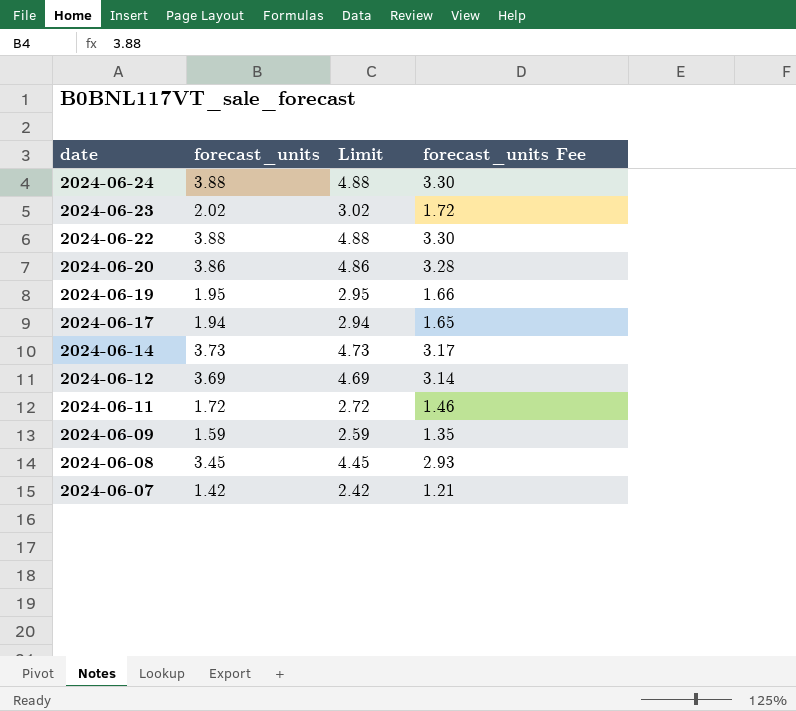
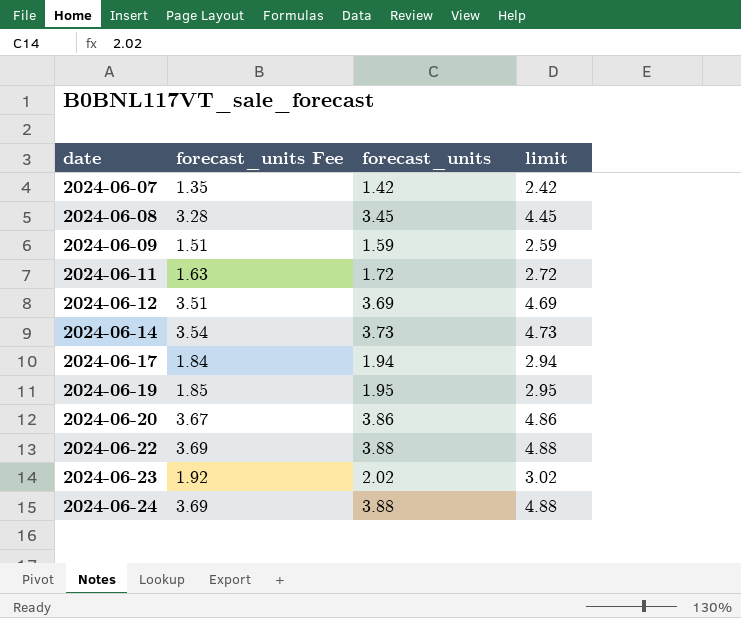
row order: date descending -> date ascending
column forecast_units Fee | formula: [forecast_units] * 0.85 -> [forecast_units] * 0.95
column forecast_units Fee | position: 4 -> 2
column name: Limit -> limit

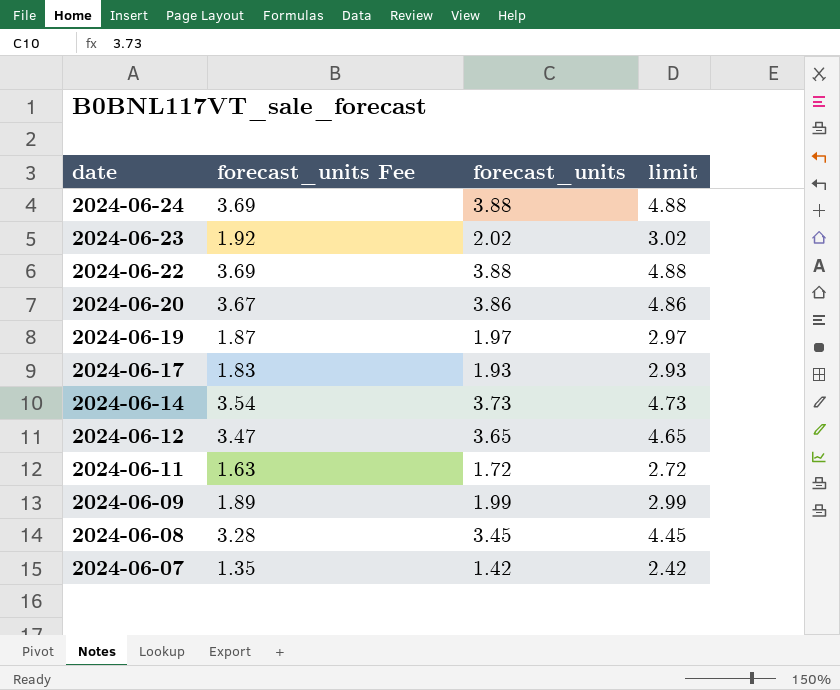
row order: date ascending -> date descending
2024-06-19 | forecast_units Fee: 1.85 -> 1.87
2024-06-19 | forecast_units: 1.95 -> 1.97
2024-06-19 | limit: 2.95 -> 2.97
2024-06-17 | forecast_units Fee: 1.84 -> 1.83
2024-06-17 | forecast_units: 1.94 -> 1.93
2024-06-17 | limit: 2.94 -> 2.93
2024-06-12 | forecast_units Fee: 3.51 -> 3.47
2024-06-12 | forecast_units: 3.69 -> 3.65
2024-06-12 | limit: 4.69 -> 4.65
2024-06-09 | forecast_units Fee: 1.51 -> 1.89
2024-06-09 | forecast_units: 1.59 -> 1.99
2024-06-09 | limit: 2.59 -> 2.99

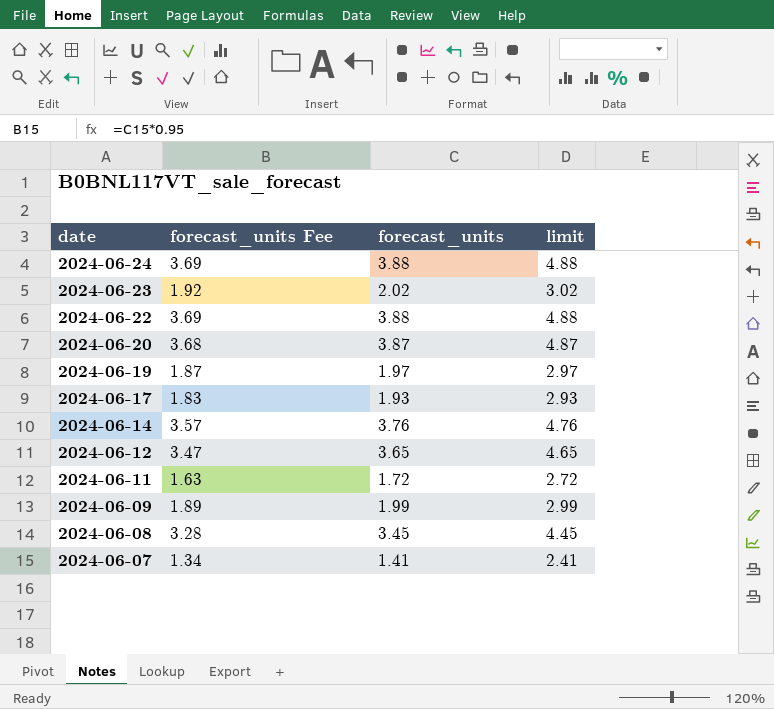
2024-06-20 | forecast_units Fee: 3.67 -> 3.68
2024-06-20 | forecast_units: 3.86 -> 3.87
2024-06-20 | limit: 4.86 -> 4.87
2024-06-14 | forecast_units Fee: 3.54 -> 3.57
2024-06-14 | forecast_units: 3.73 -> 3.76
2024-06-14 | limit: 4.73 -> 4.76
2024-06-07 | forecast_units Fee: 1.35 -> 1.34
2024-06-07 | forecast_units: 1.42 -> 1.41
2024-06-07 | limit: 2.42 -> 2.41

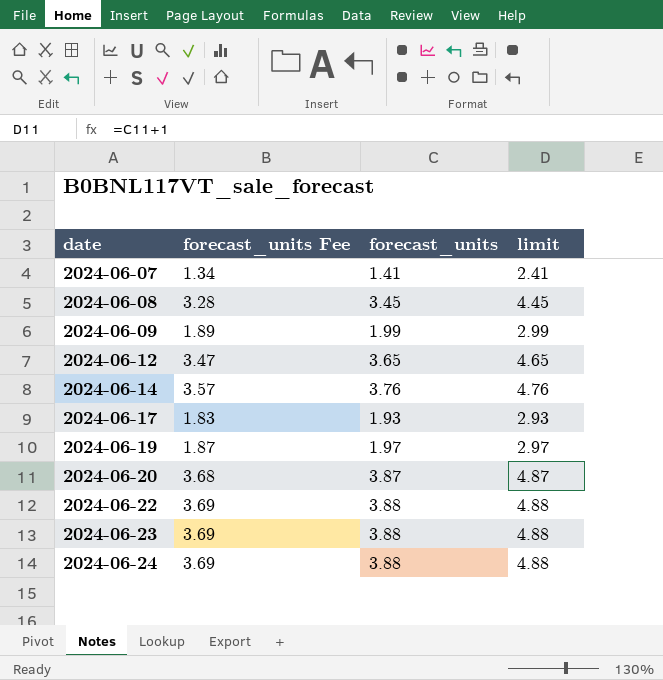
row order: date descending -> date ascending
row 2024-06-11: 1.63 | 1.72 | 2.72 -> none
2024-06-23 | forecast_units Fee: 1.92 -> 3.69
2024-06-23 | forecast_units: 2.02 -> 3.88
2024-06-23 | limit: 3.02 -> 4.88

